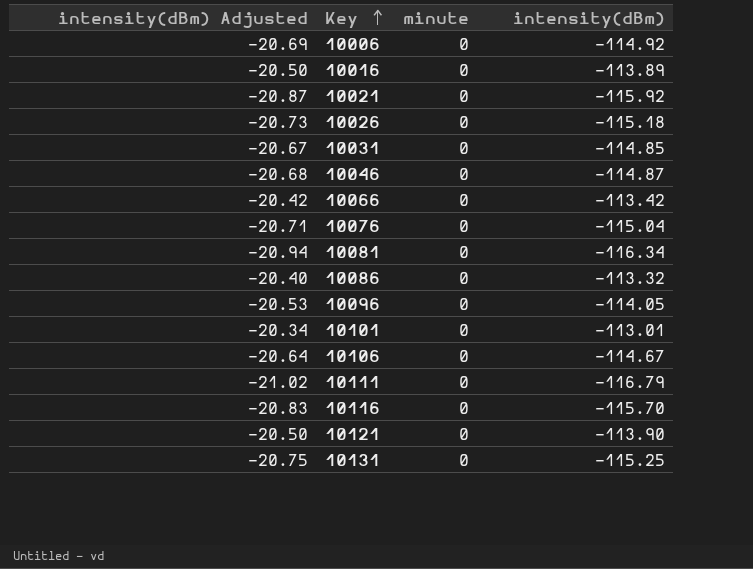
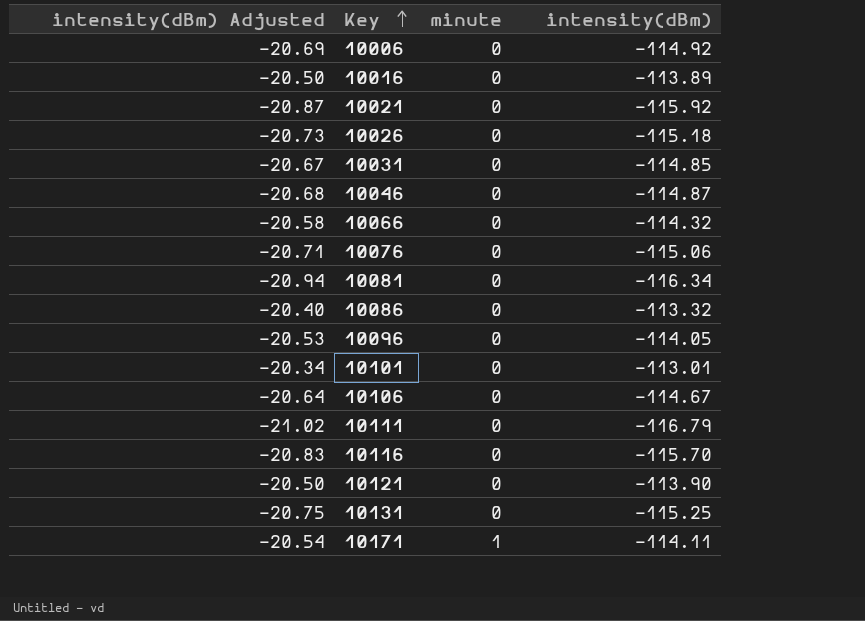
10066 | intensity(dBm) Adjusted: -20.42 -> -20.58
10066 | intensity(dBm): -113.42 -> -114.32
10076 | intensity(dBm): -115.04 -> -115.06
row 10171: none -> -20.54 | 1 | -114.11

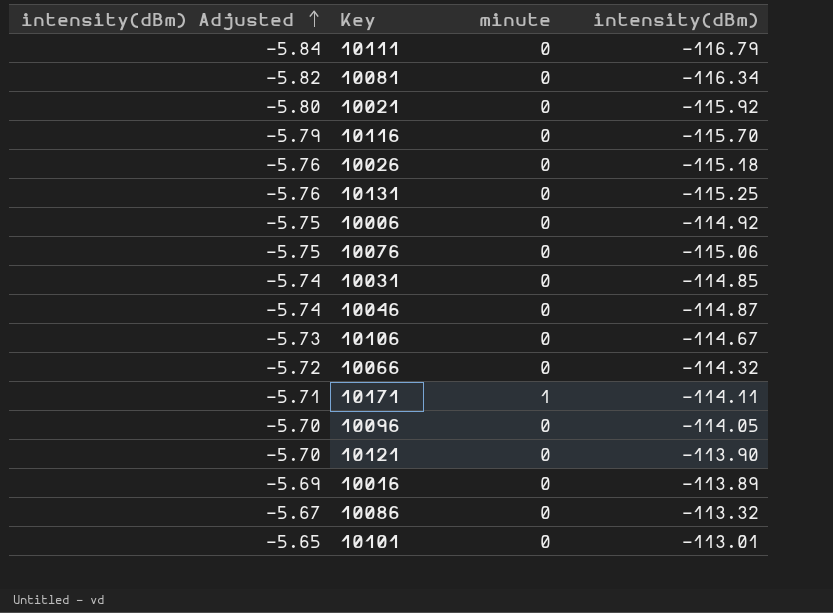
row order: Key ascending -> intensity(dBm) Adjusted ascending
column intensity(dBm) Adjusted | formula: [intensity(dBm)] * 0.18 -> [intensity(dBm)] * 0.05

